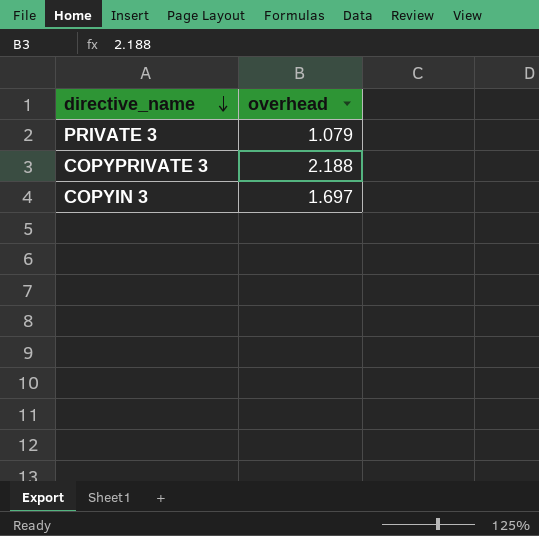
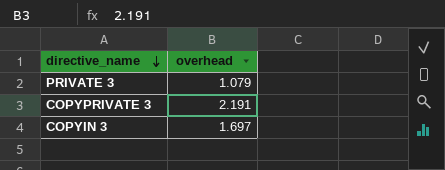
COPYPRIVATE 3 | overhead: 2.188 -> 2.191

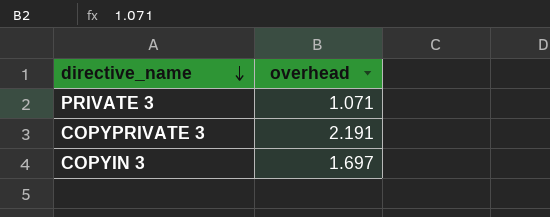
PRIVATE 3 | overhead: 1.079 -> 1.071

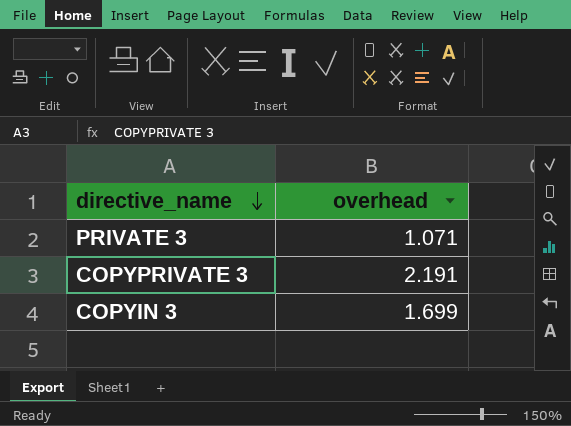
COPYIN 3 | overhead: 1.697 -> 1.699

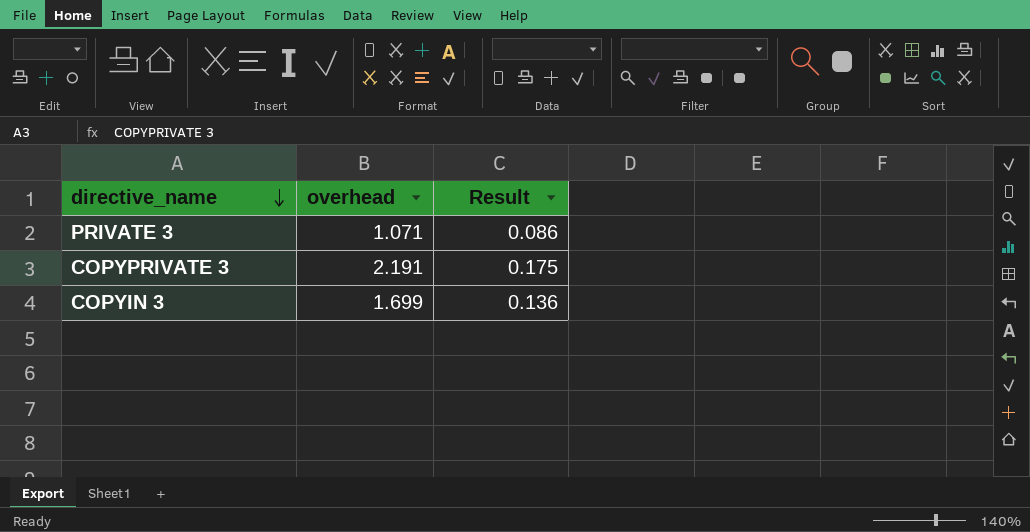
column Result | formula: none -> [overhead] * 0.08

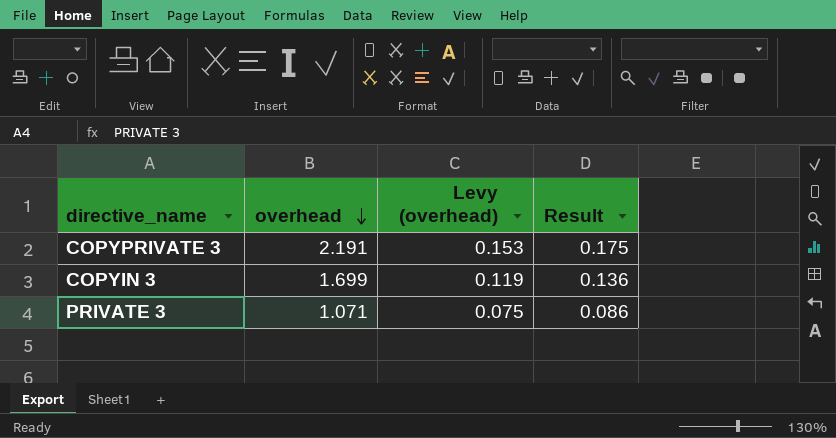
row order: directive_name descending -> overhead descending
column Levy (overhead) | formula: none -> [overhead] * 0.07

